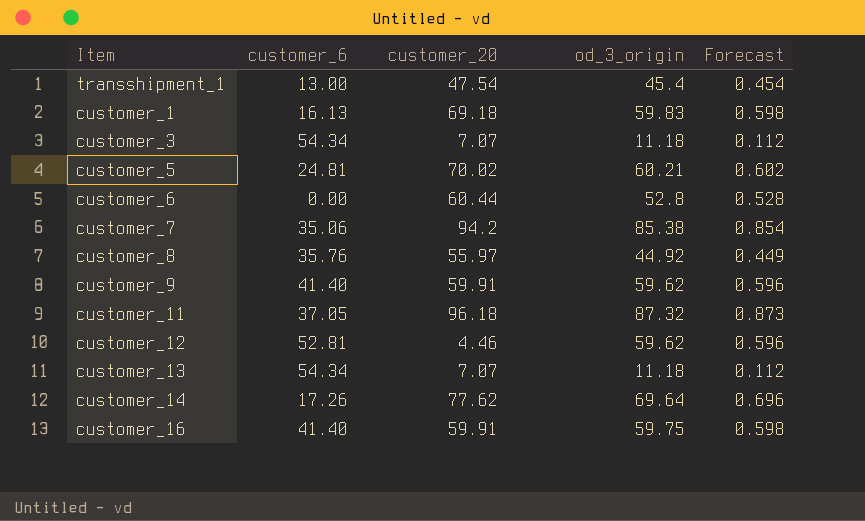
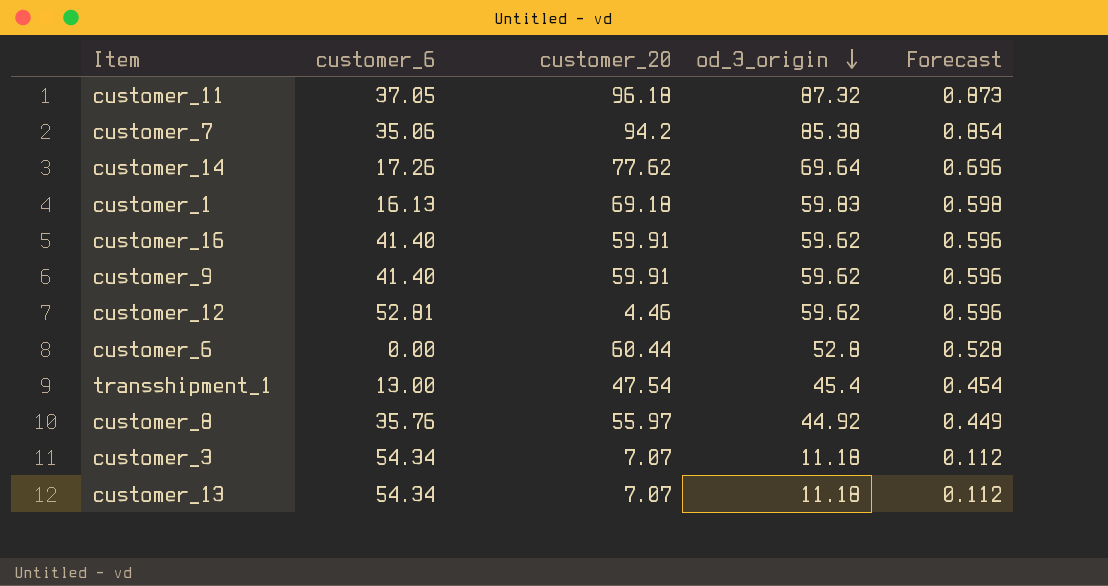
row order: none -> od_3_origin descending
row customer_5: 24.81 | 70.02 | 60.21 | 0.602 -> none
customer_16 | od_3_origin: 59.75 -> 59.62
customer_16 | Forecast: 0.598 -> 0.596

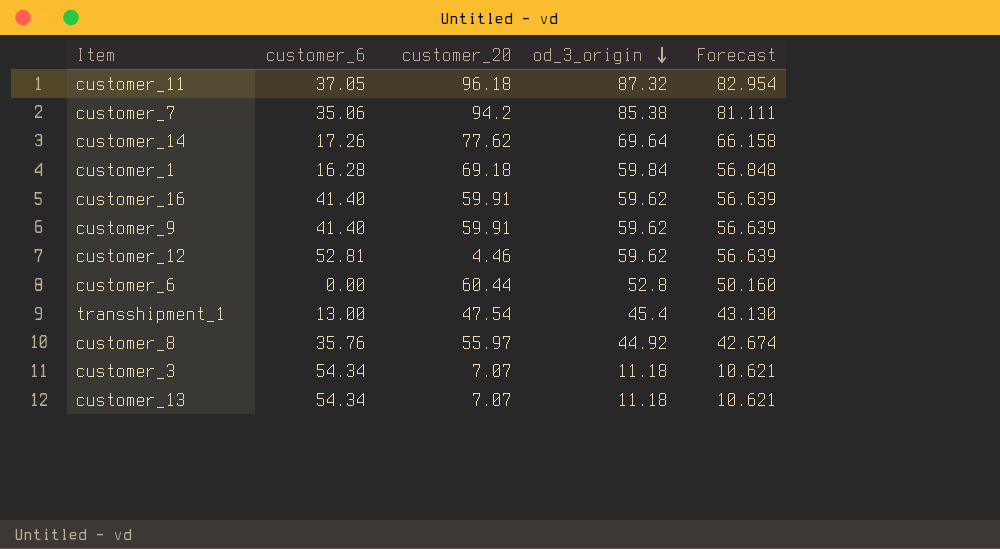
column Forecast | formula: [od_3_origin] * 0.01 -> [od_3_origin] * 0.95
customer_1 | customer_6: 16.13 -> 16.28
customer_1 | od_3_origin: 59.83 -> 59.84

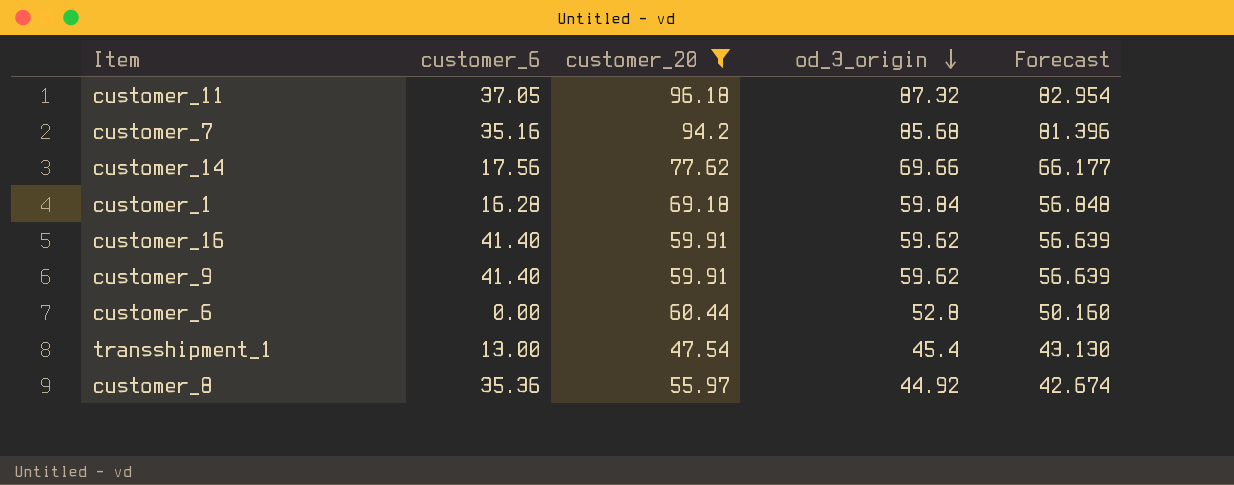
filter: none -> customer_20 >= 47.54
customer_7 | customer_6: 35.06 -> 35.16
customer_7 | od_3_origin: 85.38 -> 85.68
customer_7 | Forecast: 81.111 -> 81.396
customer_14 | customer_6: 17.26 -> 17.56
customer_14 | od_3_origin: 69.64 -> 69.66
customer_14 | Forecast: 66.158 -> 66.177
customer_8 | customer_6: 35.76 -> 35.36

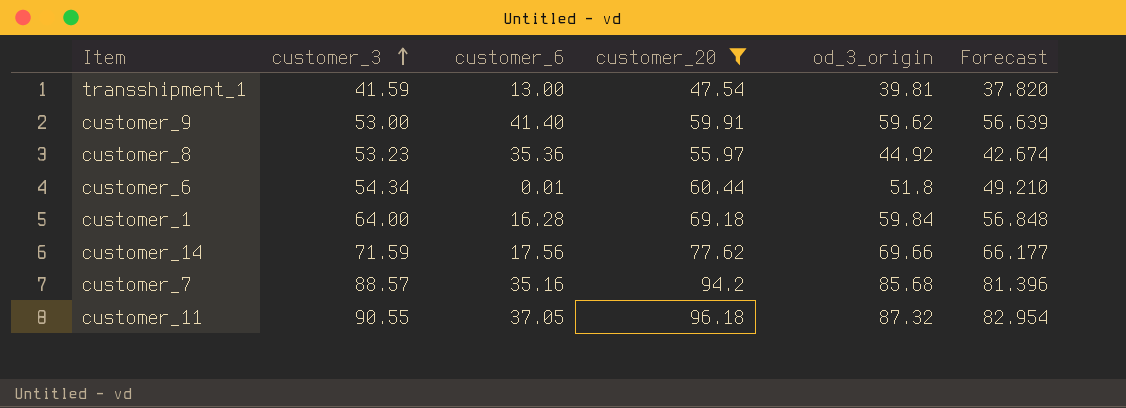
row order: od_3_origin descending -> customer_3 ascending
column customer_3 | position: none -> 2
row customer_16: 41.40 | 59.91 | 59.62 | 56.639 -> none
transshipment_1 | od_3_origin: 45.4 -> 39.81
transshipment_1 | Forecast: 43.130 -> 37.820
customer_6 | customer_6: 0.00 -> 0.01
customer_6 | od_3_origin: 52.8 -> 51.8
customer_6 | Forecast: 50.160 -> 49.210

